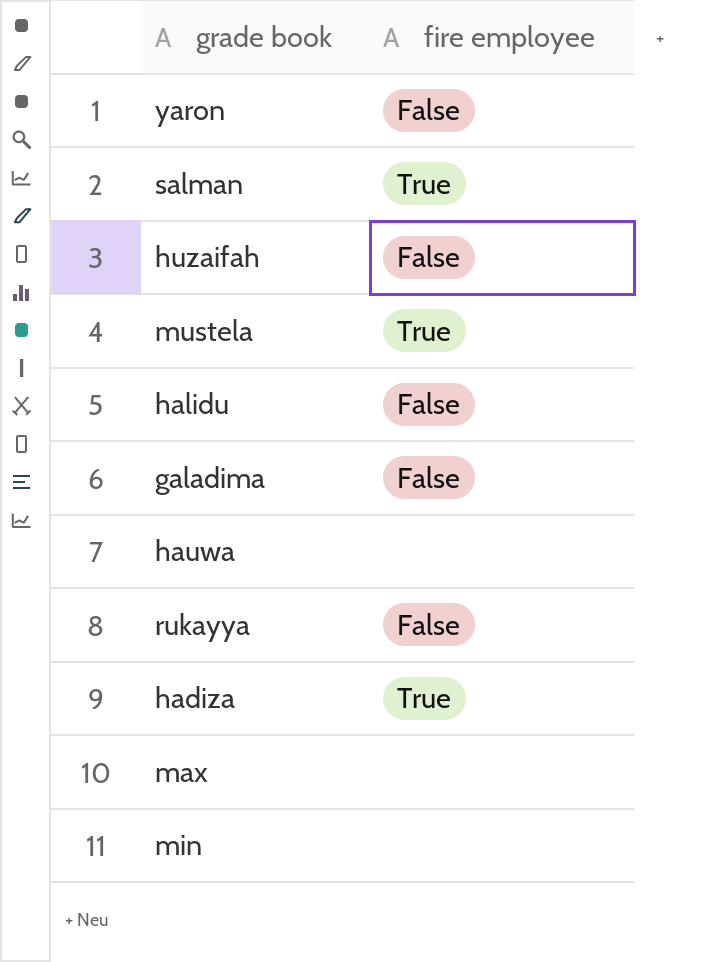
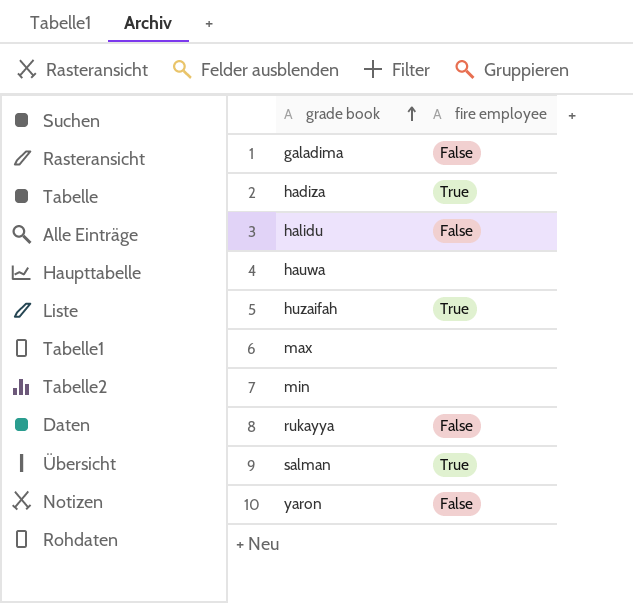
row order: none -> grade book ascending
row mustela: True -> none
huzaifah | fire employee: False -> True

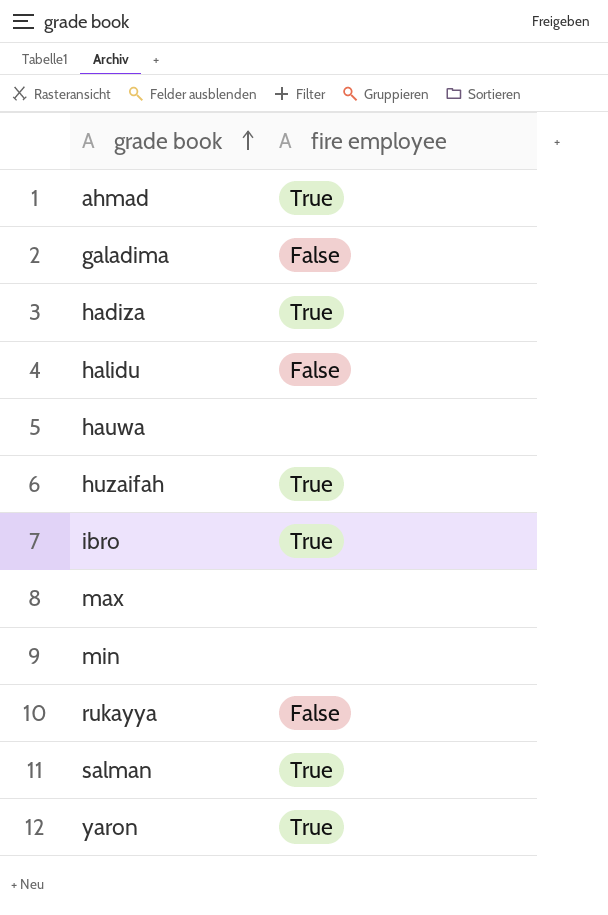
row ahmad: none -> True
row ibro: none -> True
yaron | fire employee: False -> True

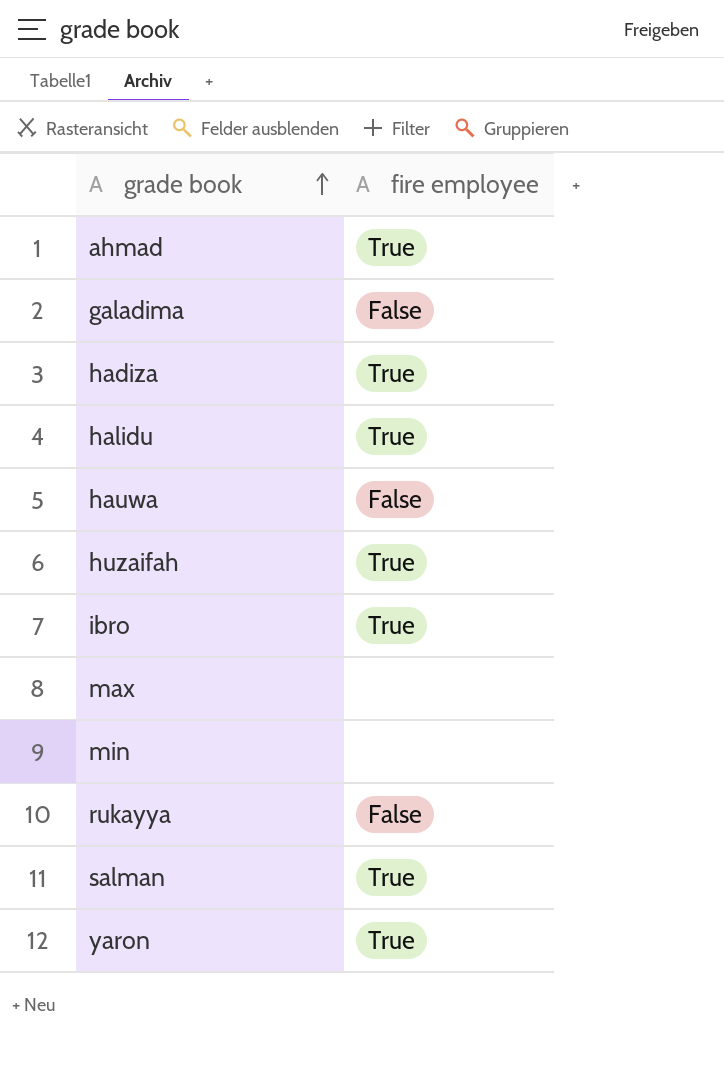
halidu | fire employee: False -> True
hauwa | fire employee: none -> False

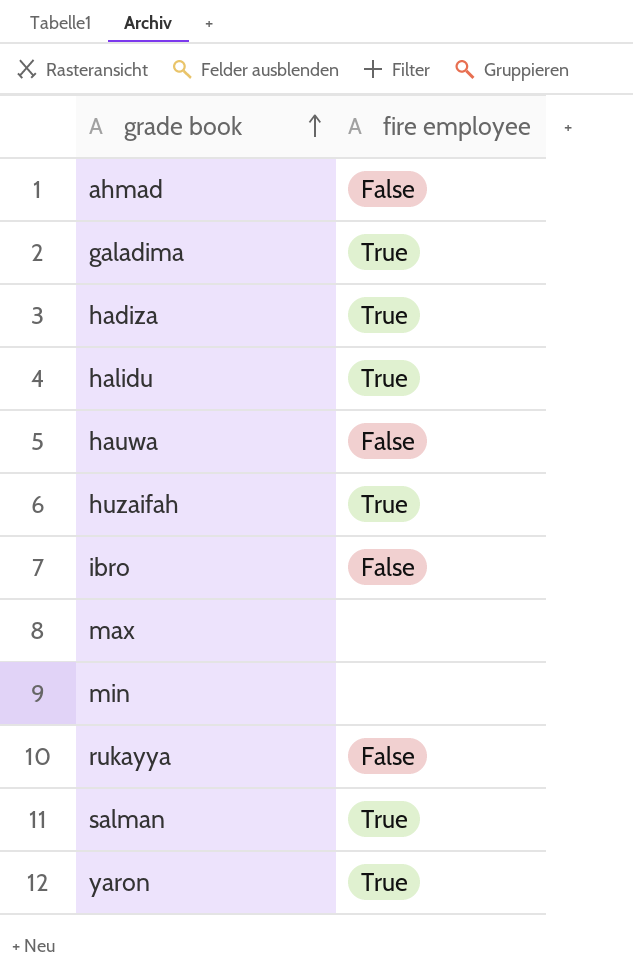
ahmad | fire employee: True -> False
galadima | fire employee: False -> True
ibro | fire employee: True -> False

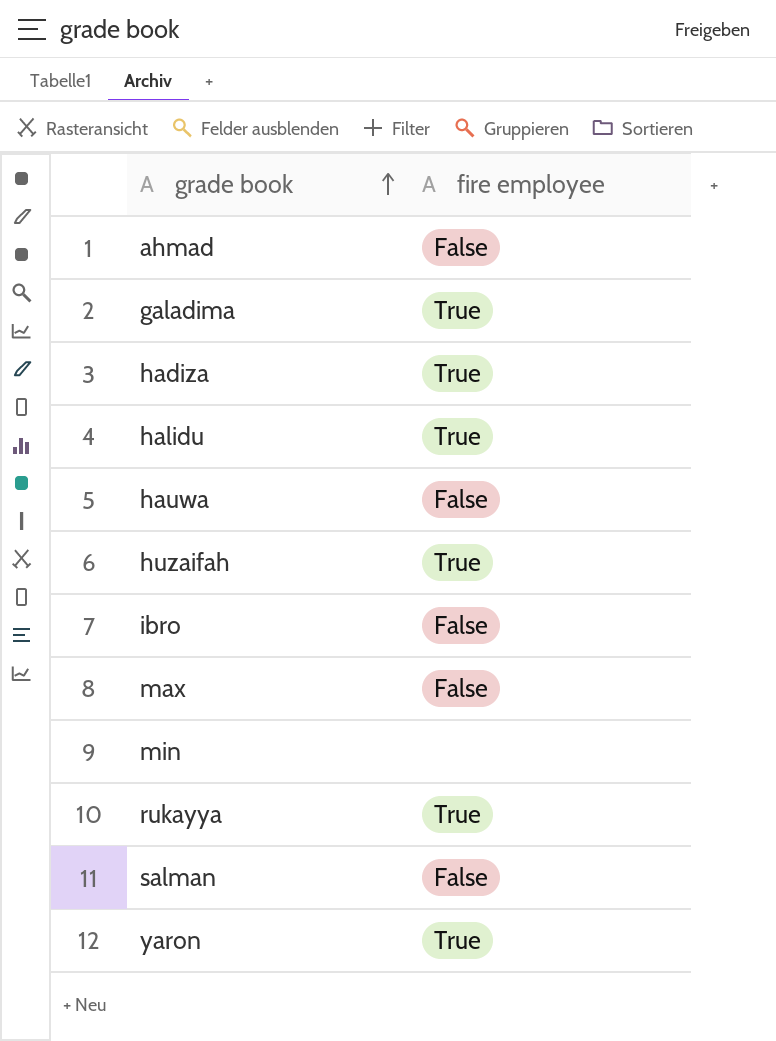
max | fire employee: none -> False
rukayya | fire employee: False -> True
salman | fire employee: True -> False

